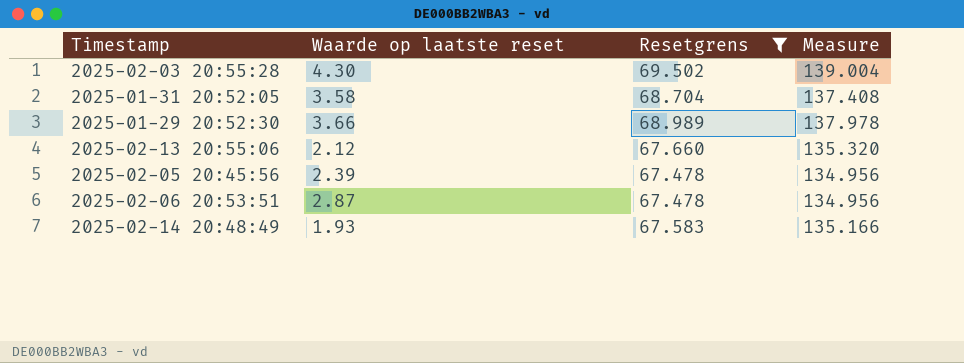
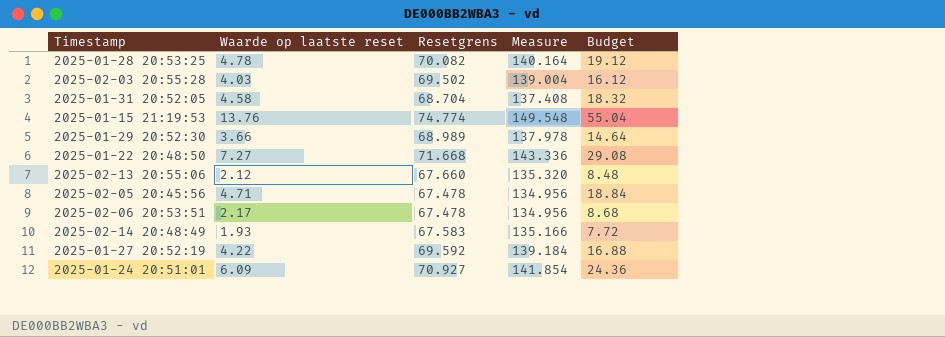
filter: Resetgrens <= 69.502 -> none
column Budget | formula: none -> [Waarde op laatste reset] * 4
2025-02-03 20:55:28 | Waarde op laatste reset: 4.30 -> 4.03
2025-01-31 20:52:05 | Waarde op laatste reset: 3.58 -> 4.58
2025-02-05 20:45:56 | Waarde op laatste reset: 2.39 -> 4.71
2025-02-06 20:53:51 | Waarde op laatste reset: 2.87 -> 2.17

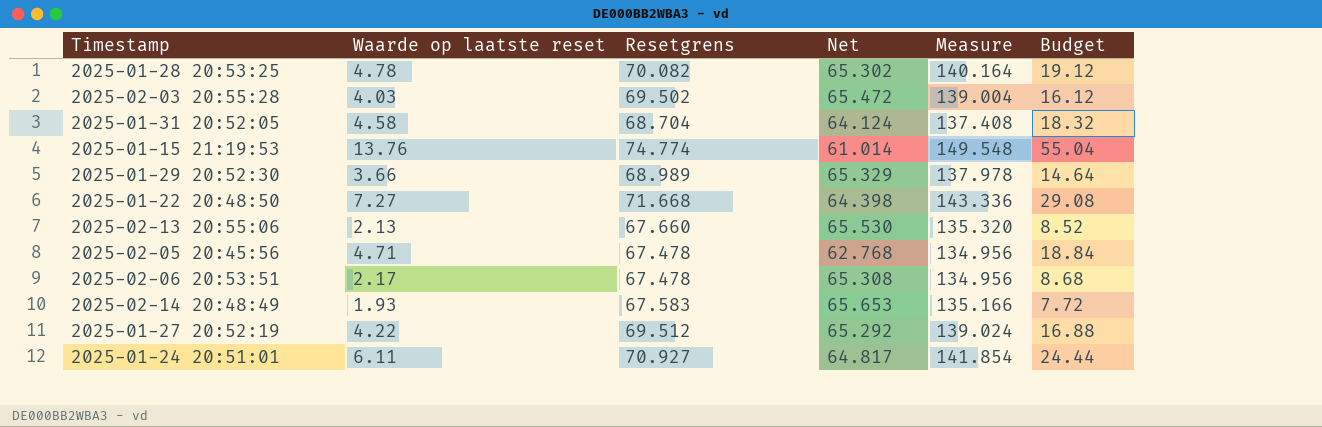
column Net | formula: none -> [Resetgrens] - [Waarde op laatste reset]
2025-02-13 20:55:06 | Waarde op laatste reset: 2.12 -> 2.13
2025-02-13 20:55:06 | Budget: 8.48 -> 8.52
2025-01-27 20:52:19 | Resetgrens: 69.592 -> 69.512
2025-01-27 20:52:19 | Measure: 139.184 -> 139.024
2025-01-24 20:51:01 | Waarde op laatste reset: 6.09 -> 6.11
2025-01-24 20:51:01 | Budget: 24.36 -> 24.44

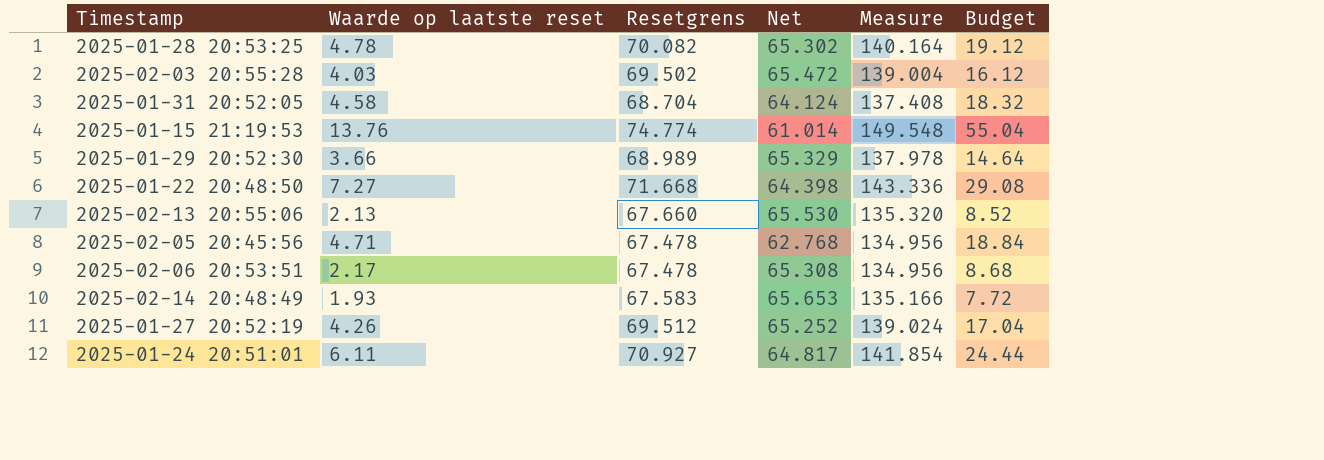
2025-01-27 20:52:19 | Waarde op laatste reset: 4.22 -> 4.26
2025-01-27 20:52:19 | Net: 65.292 -> 65.252
2025-01-27 20:52:19 | Budget: 16.88 -> 17.04

